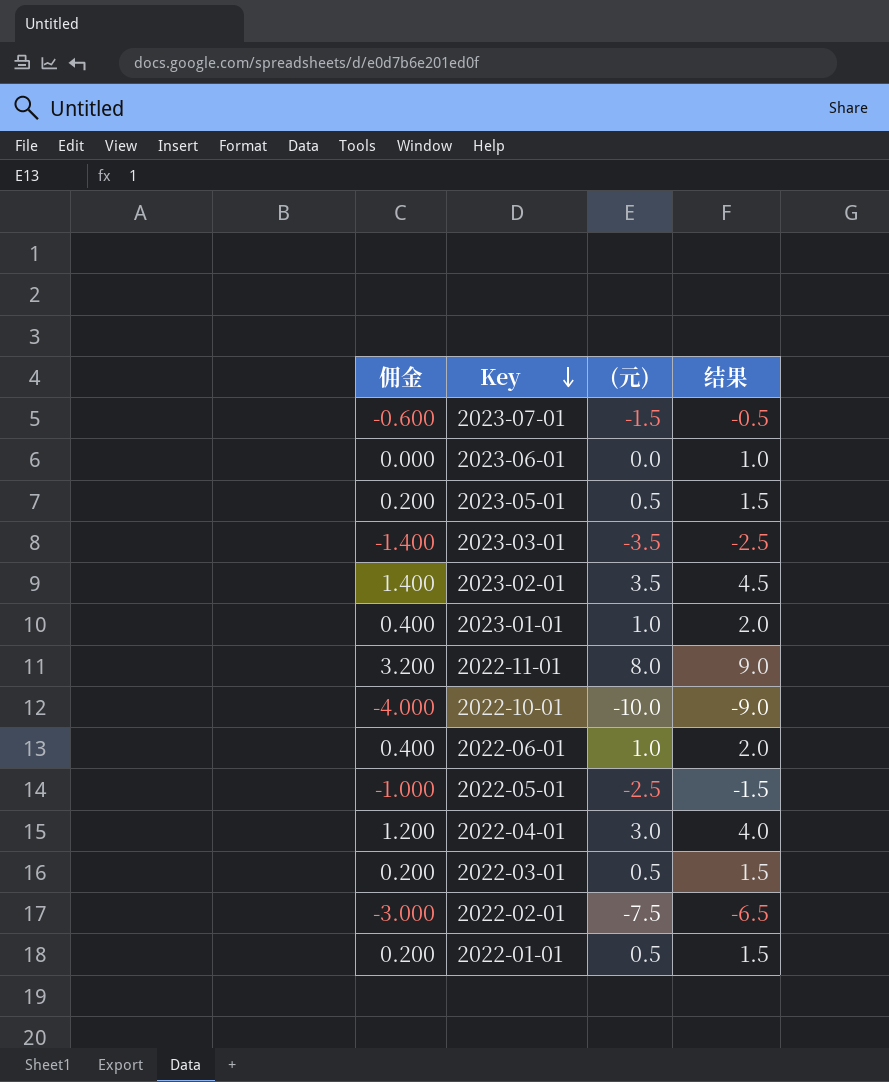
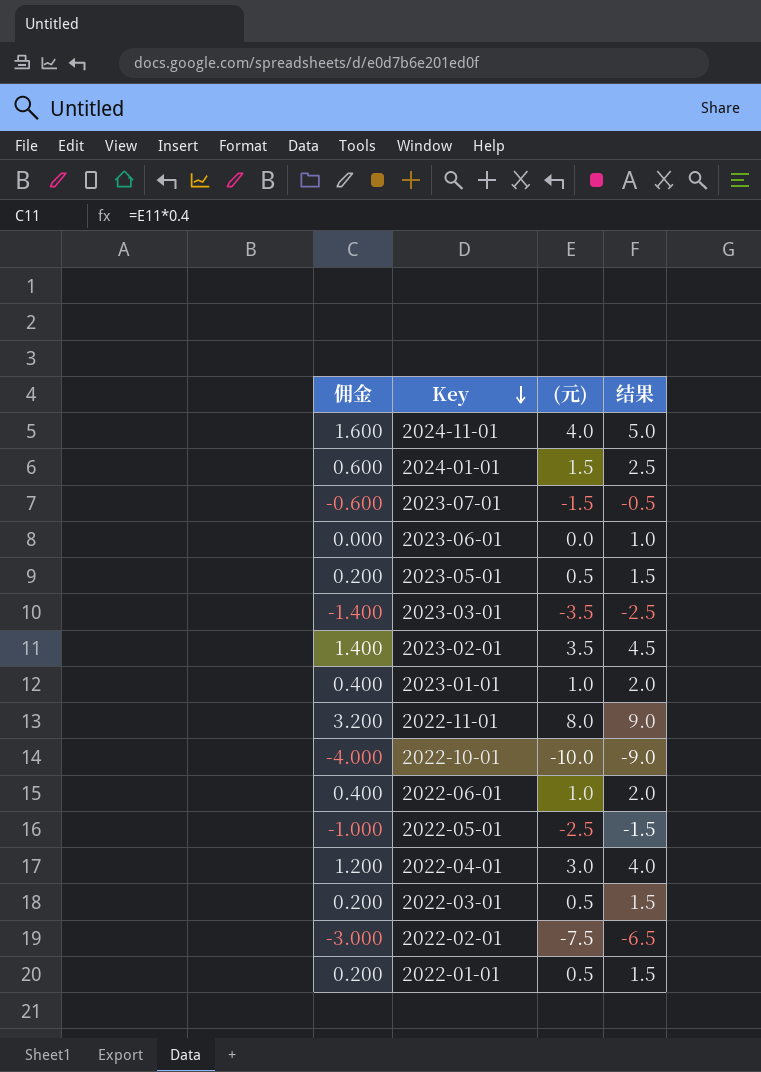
row 2024-11-01: none -> 1.600 | 4.0 | 5.0
row 2024-01-01: none -> 0.600 | 1.5 | 2.5

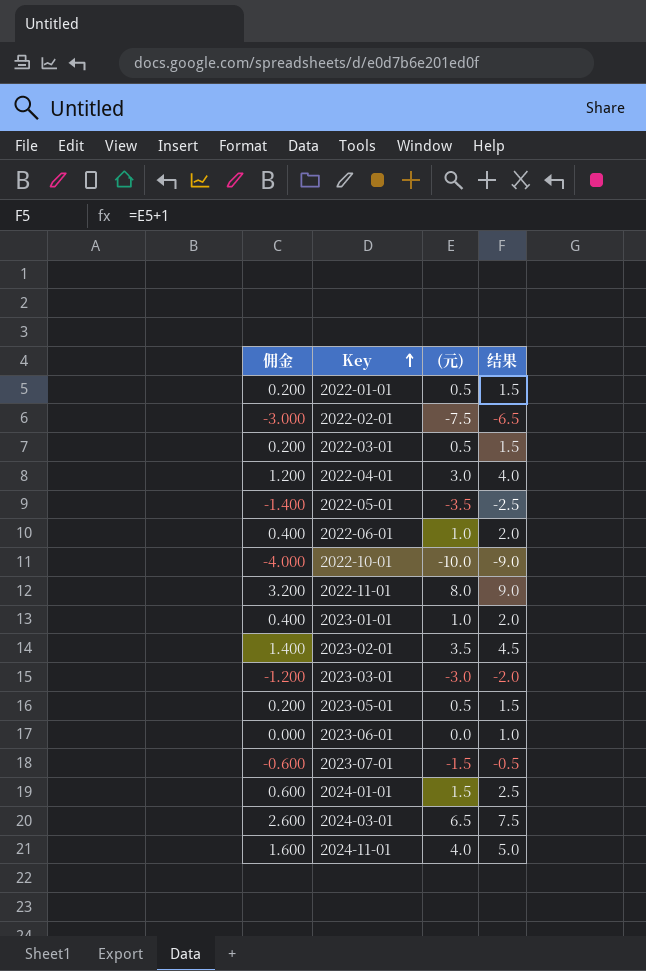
row order: Key descending -> Key ascending
2022-05-01 | 佣金: -1.000 -> -1.400
2022-05-01 | (元): -2.5 -> -3.5
2022-05-01 | 结果: -1.5 -> -2.5
2023-03-01 | 佣金: -1.400 -> -1.200
2023-03-01 | (元): -3.5 -> -3.0
2023-03-01 | 结果: -2.5 -> -2.0
row 2024-03-01: none -> 2.600 | 6.5 | 7.5

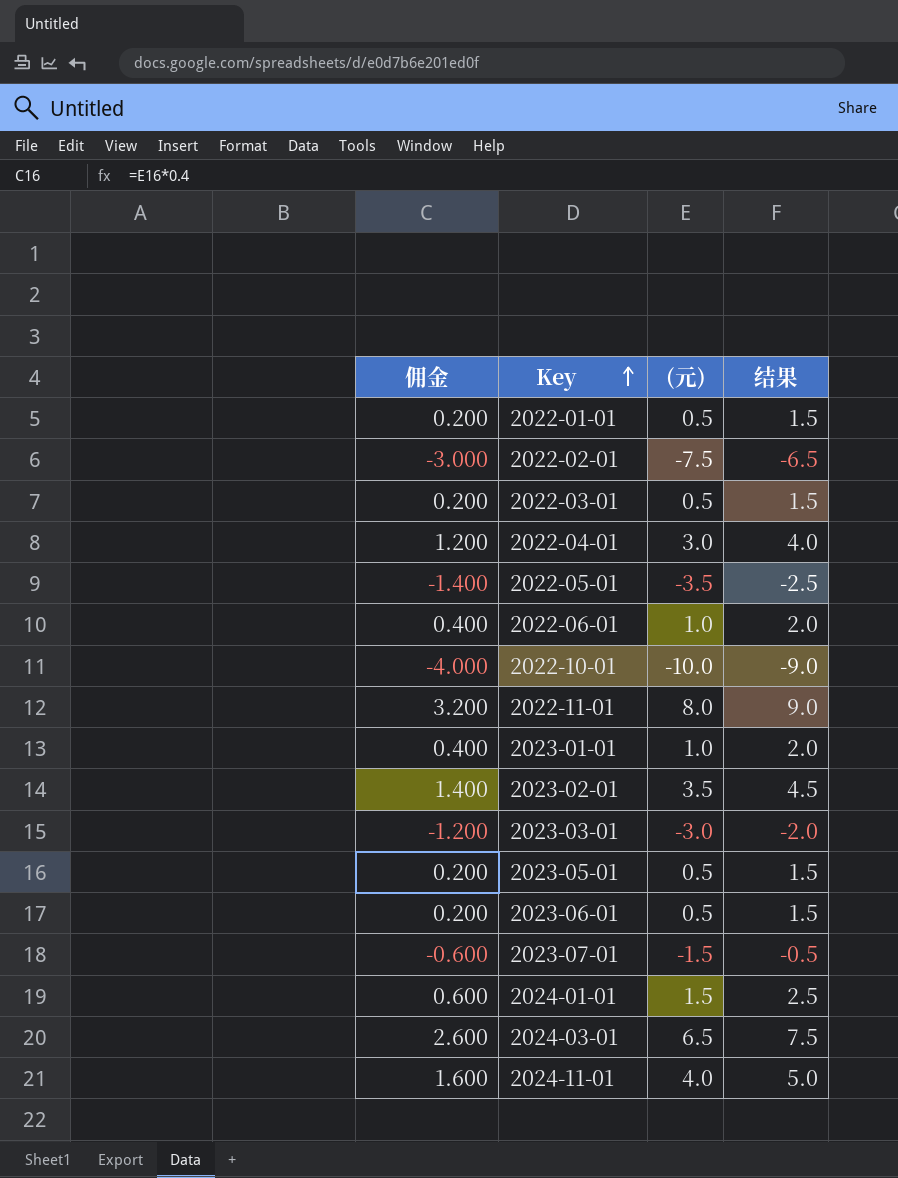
2023-06-01 | 佣金: 0.000 -> 0.200
2023-06-01 | (元): 0.0 -> 0.5
2023-06-01 | 结果: 1.0 -> 1.5

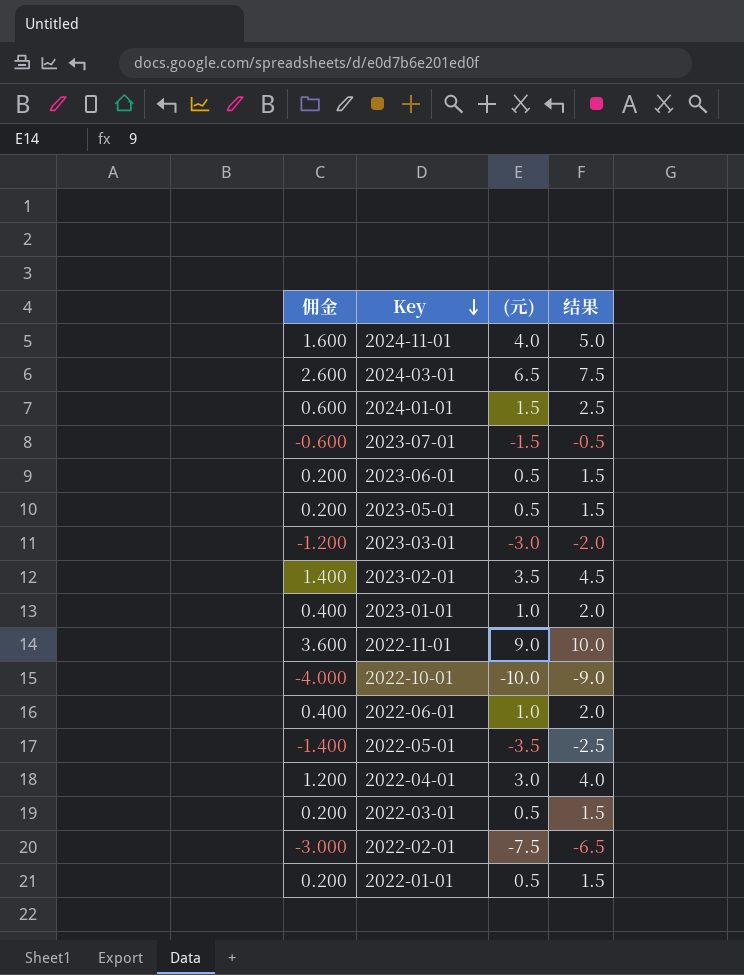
row order: Key ascending -> Key descending
2022-11-01 | 佣金: 3.200 -> 3.600
2022-11-01 | (元): 8.0 -> 9.0
2022-11-01 | 结果: 9.0 -> 10.0

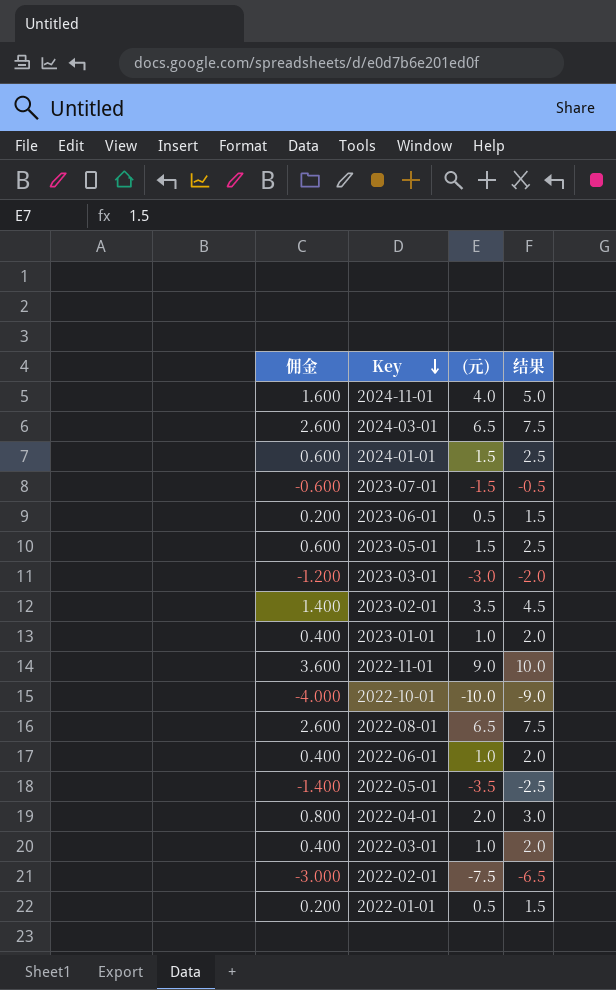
2023-05-01 | 佣金: 0.200 -> 0.600
2023-05-01 | (元): 0.5 -> 1.5
2023-05-01 | 结果: 1.5 -> 2.5
row 2022-08-01: none -> 2.600 | 6.5 | 7.5
2022-04-01 | 佣金: 1.200 -> 0.800
2022-04-01 | (元): 3.0 -> 2.0
2022-04-01 | 结果: 4.0 -> 3.0
2022-03-01 | 佣金: 0.200 -> 0.400
2022-03-01 | (元): 0.5 -> 1.0
2022-03-01 | 结果: 1.5 -> 2.0

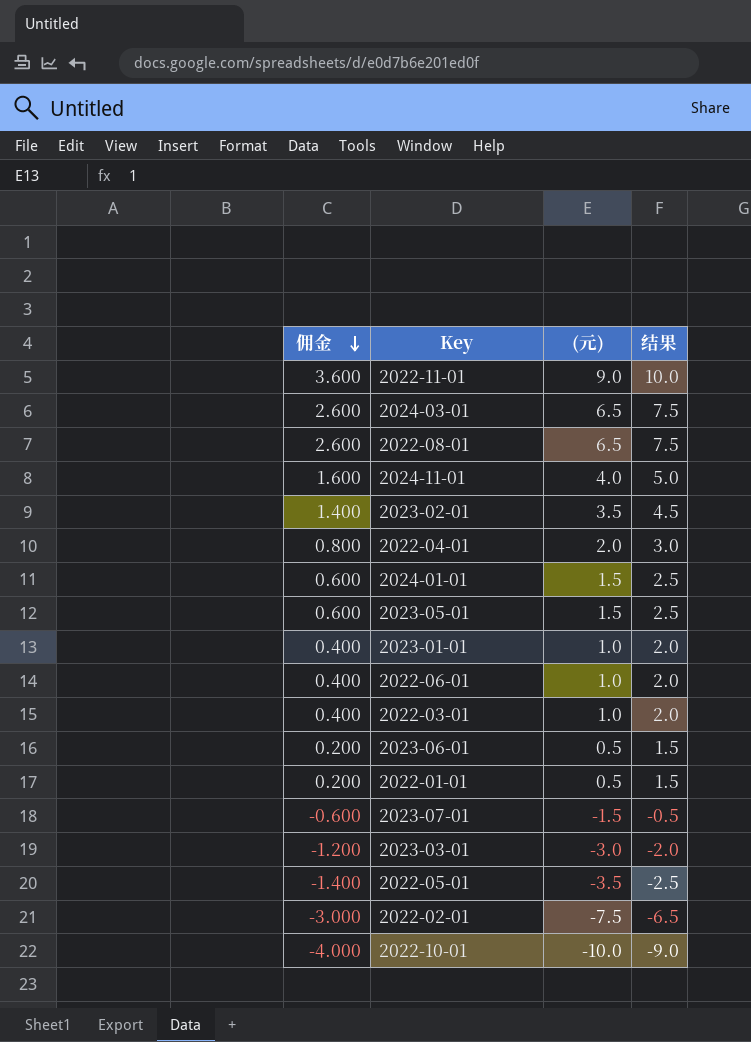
row order: Key descending -> 佣金 descending

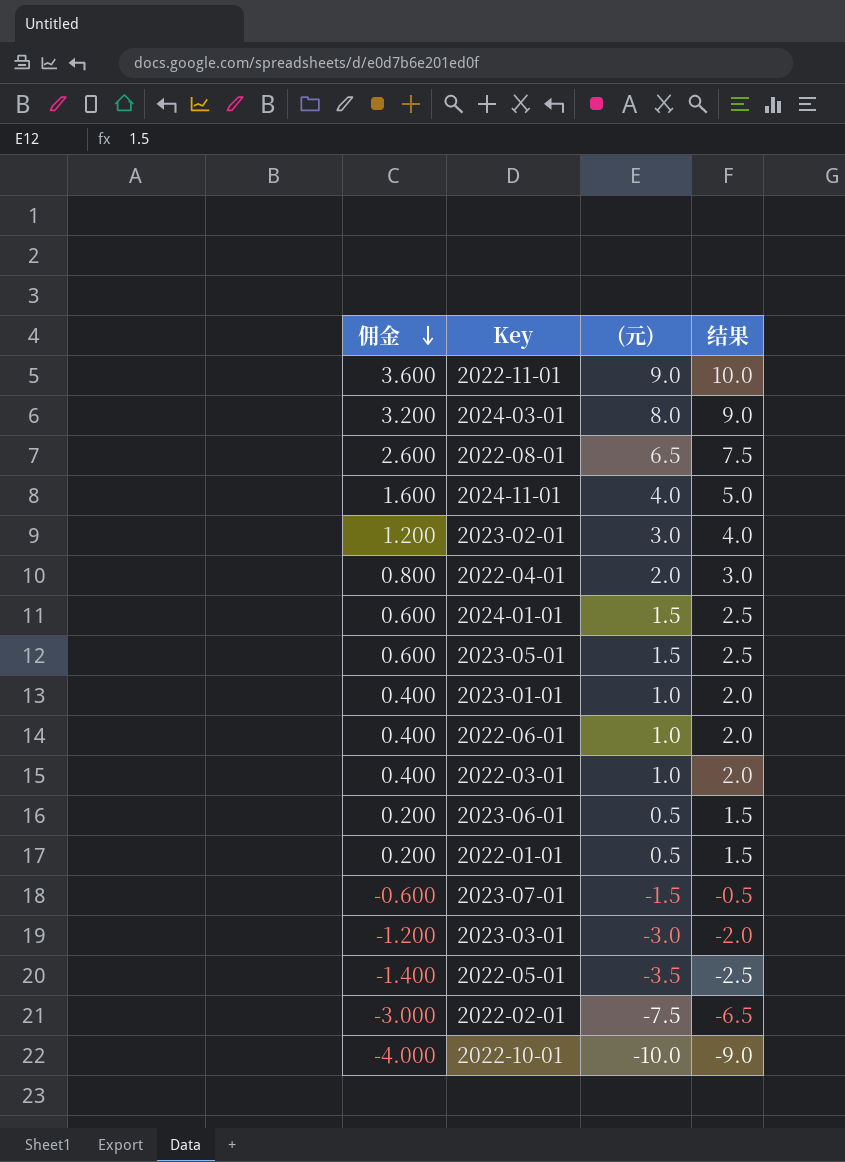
2024-03-01 | 佣金: 2.600 -> 3.200
2024-03-01 | (元): 6.5 -> 8.0
2024-03-01 | 结果: 7.5 -> 9.0
2023-02-01 | 佣金: 1.400 -> 1.200
2023-02-01 | (元): 3.5 -> 3.0
2023-02-01 | 结果: 4.5 -> 4.0

